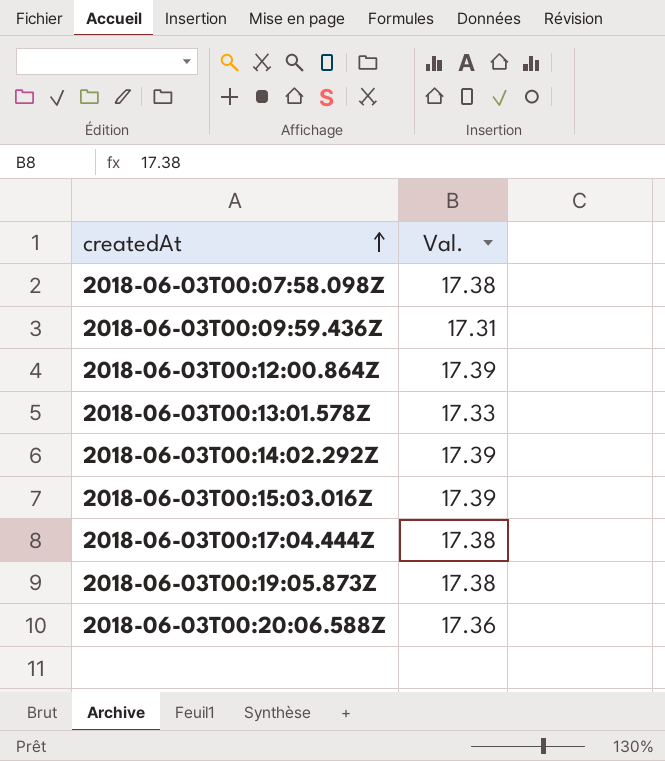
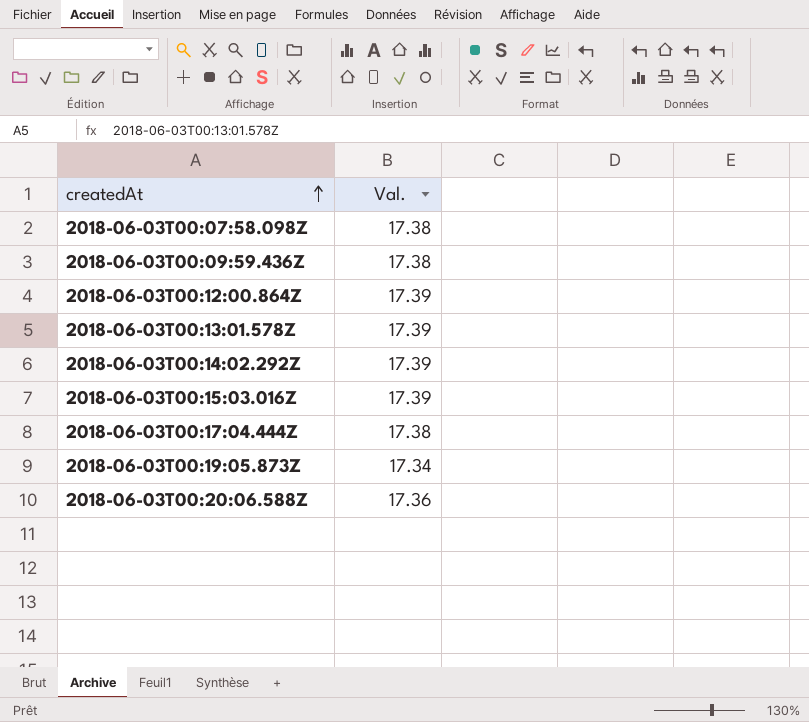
2018-06-03T00:09:59.436Z | Val.: 17.31 -> 17.38
2018-06-03T00:13:01.578Z | Val.: 17.33 -> 17.39
2018-06-03T00:19:05.873Z | Val.: 17.38 -> 17.34

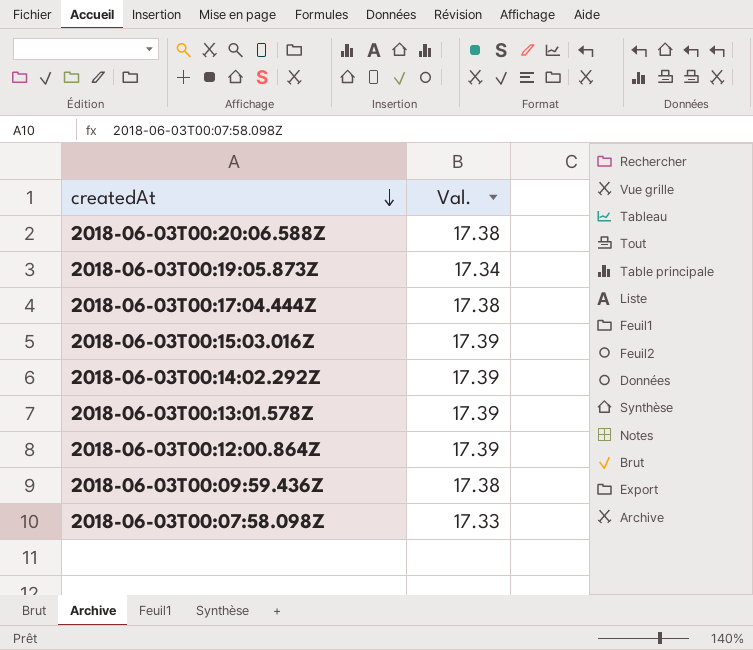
row order: createdAt ascending -> createdAt descending
2018-06-03T00:20:06.588Z | Val.: 17.36 -> 17.38
2018-06-03T00:07:58.098Z | Val.: 17.38 -> 17.33

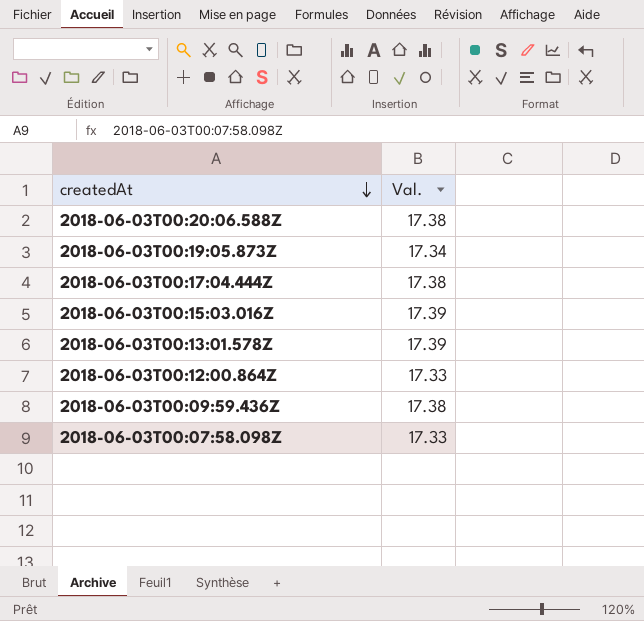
row 2018-06-03T00:14:02.292Z: 17.39 -> none
2018-06-03T00:12:00.864Z | Val.: 17.39 -> 17.33

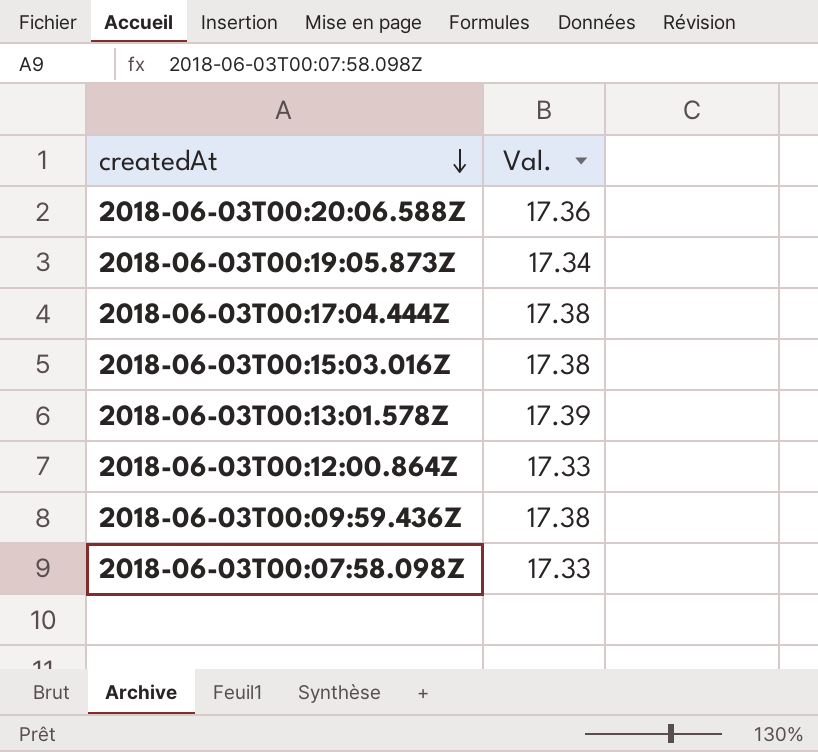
2018-06-03T00:20:06.588Z | Val.: 17.38 -> 17.36
2018-06-03T00:15:03.016Z | Val.: 17.39 -> 17.38

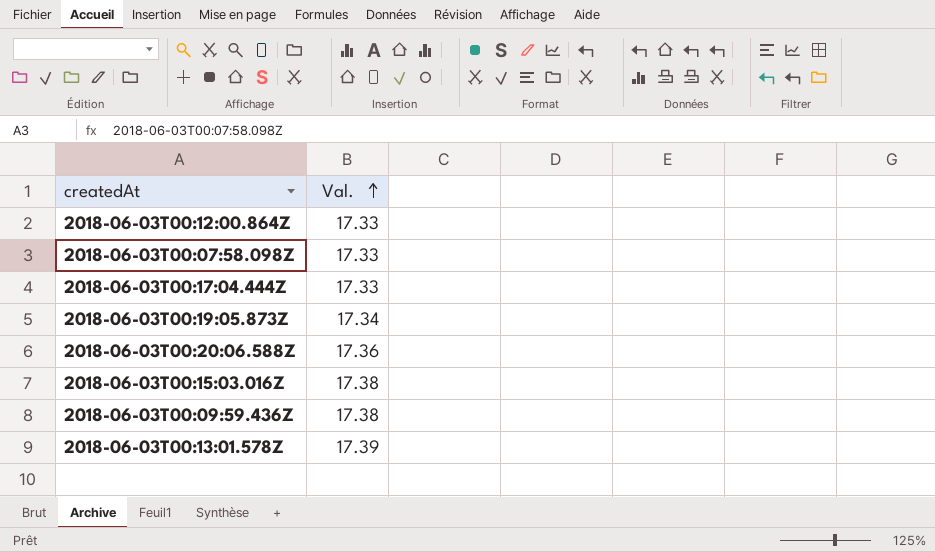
row order: createdAt descending -> Val. ascending
2018-06-03T00:17:04.444Z | Val.: 17.38 -> 17.33

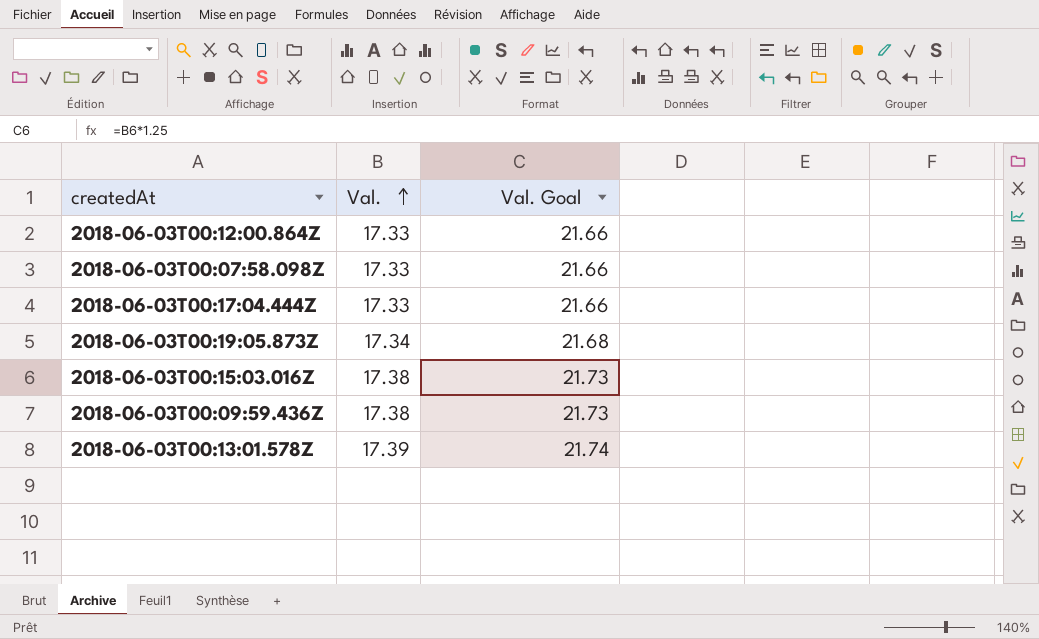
column Val. Goal | formula: none -> [Val.] * 1.25
row 2018-06-03T00:20:06.588Z: 17.36 -> none

